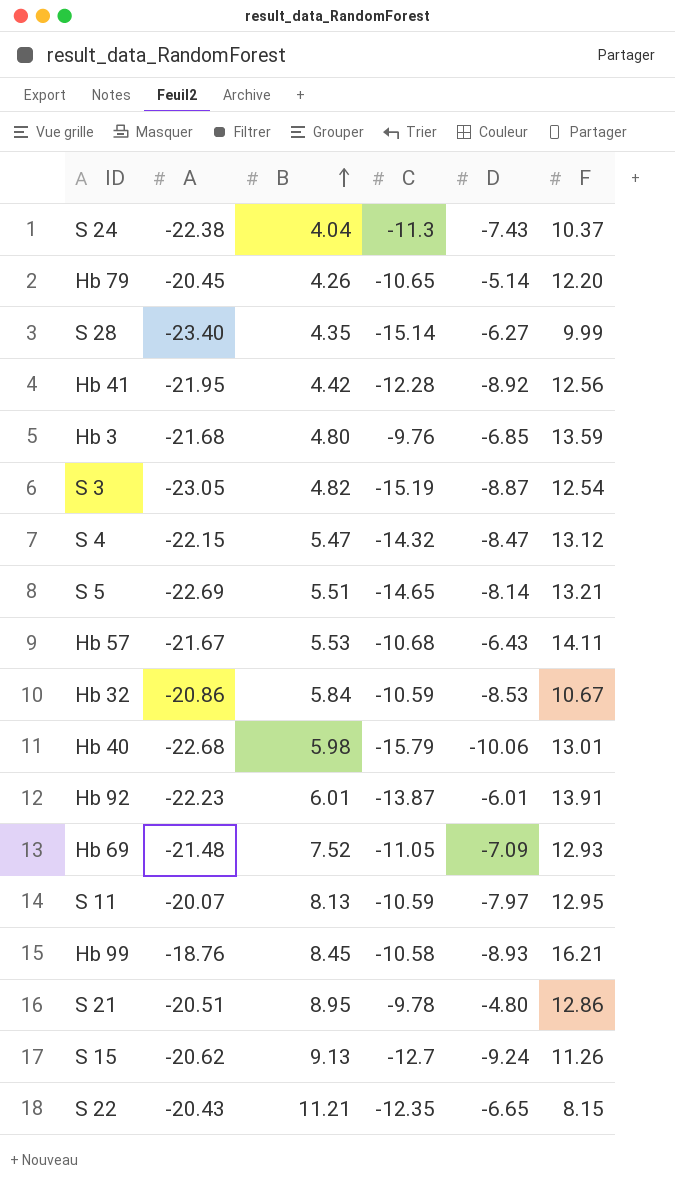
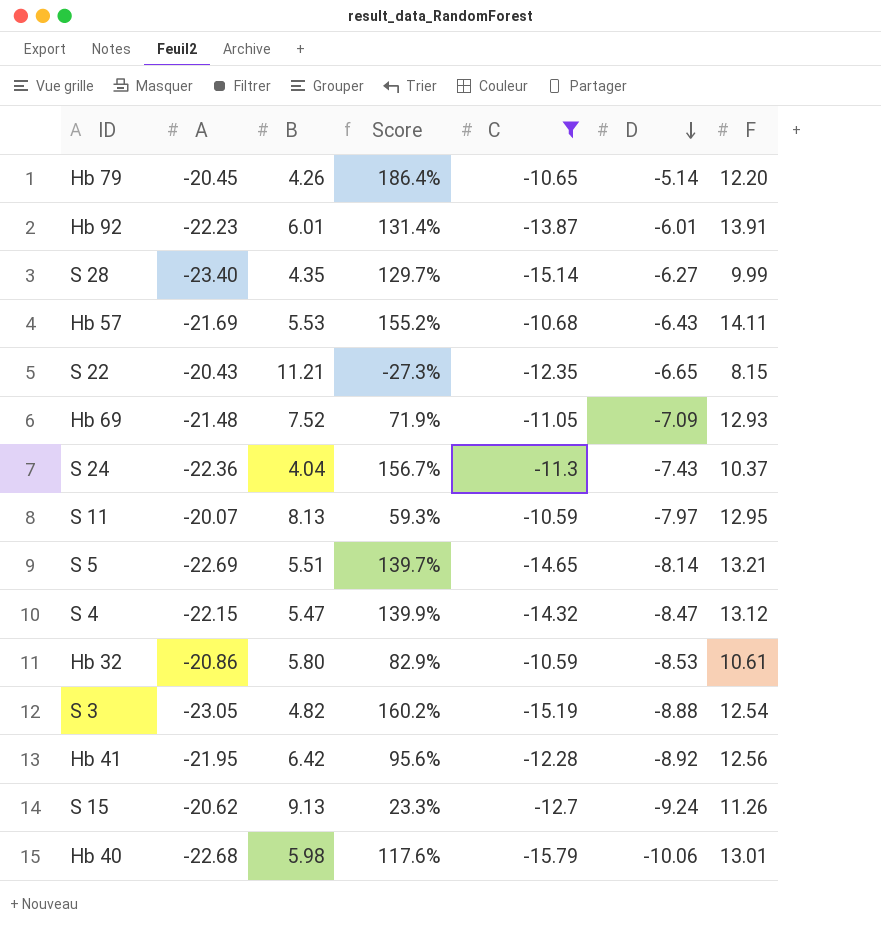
filter: none -> C <= -10.59
row order: B ascending -> D descending
column Score | formula: none -> ([F] - [B]) / [B]
Hb 57 | A: -21.67 -> -21.69
S 24 | A: -22.38 -> -22.36
Hb 32 | B: 5.84 -> 5.80
Hb 32 | F: 10.67 -> 10.61
S 3 | D: -8.87 -> -8.88
Hb 41 | B: 4.42 -> 6.42

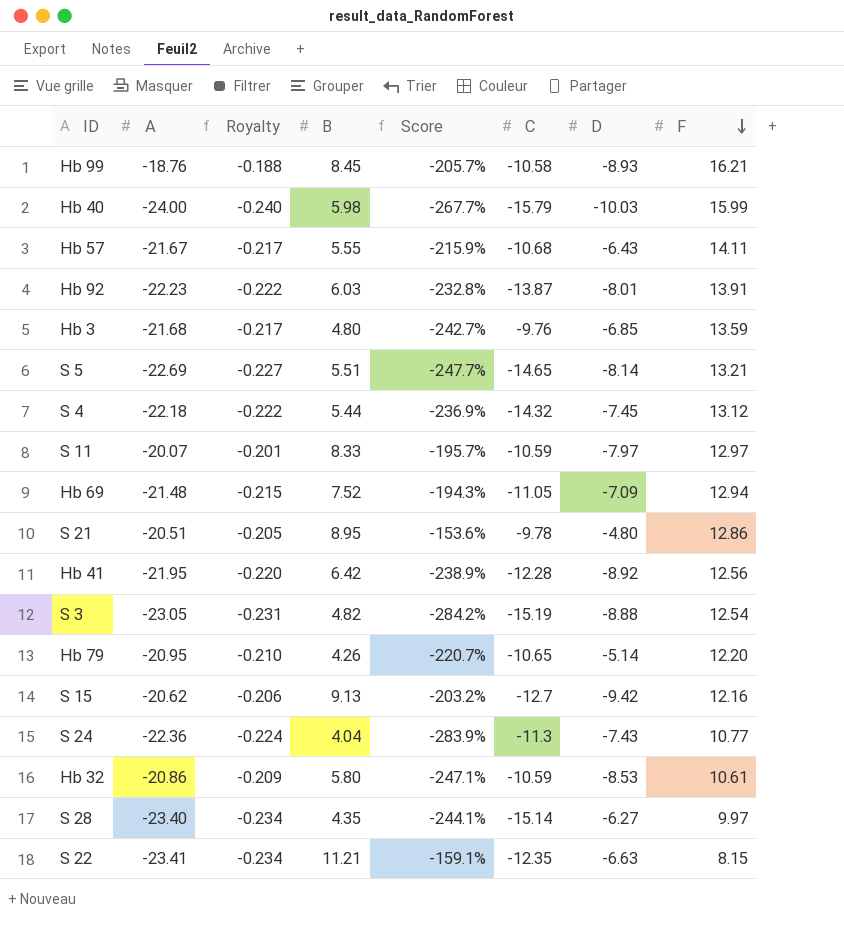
filter: C <= -10.59 -> none
row order: D descending -> F descending
column Royalty | formula: none -> [A] * 0.01
column Score | formula: ([F] - [B]) / [B] -> ([D] - [B]) / [B]
Hb 40 | A: -22.68 -> -24.00
Hb 40 | D: -10.06 -> -10.03
Hb 40 | F: 13.01 -> 15.99
Hb 57 | A: -21.69 -> -21.67
Hb 57 | B: 5.53 -> 5.55
Hb 92 | B: 6.01 -> 6.03
Hb 92 | D: -6.01 -> -8.01
S 4 | A: -22.15 -> -22.18
S 4 | B: 5.47 -> 5.44
S 4 | D: -8.47 -> -7.45
S 11 | B: 8.13 -> 8.33
S 11 | F: 12.95 -> 12.97
Hb 69 | F: 12.93 -> 12.94
Hb 79 | A: -20.45 -> -20.95
S 15 | D: -9.24 -> -9.42
S 15 | F: 11.26 -> 12.16
S 24 | F: 10.37 -> 10.77
S 28 | F: 9.99 -> 9.97
S 22 | A: -20.43 -> -23.41
S 22 | D: -6.65 -> -6.63

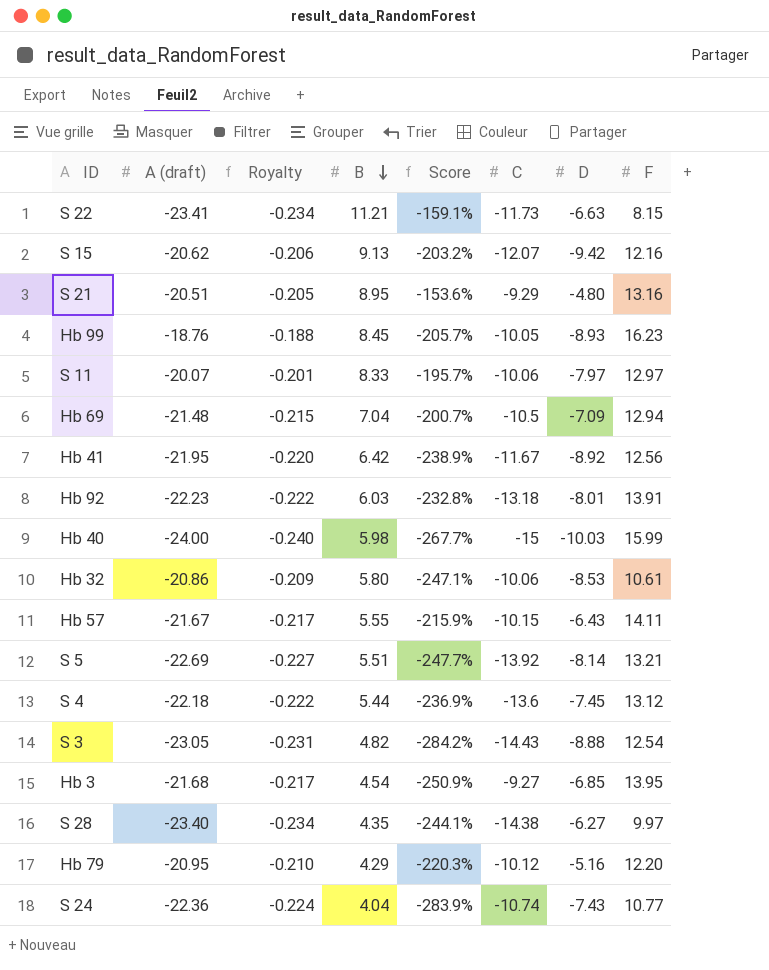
row order: F descending -> B descending
column name: A -> A (draft)
S 22 | C: -12.35 -> -11.73
S 15 | C: -12.7 -> -12.07
S 21 | C: -9.78 -> -9.29
S 21 | F: 12.86 -> 13.16
Hb 99 | C: -10.58 -> -10.05
Hb 99 | F: 16.21 -> 16.23
S 11 | C: -10.59 -> -10.06
Hb 69 | B: 7.52 -> 7.04
Hb 69 | Score: -194.3% -> -200.7%
Hb 69 | C: -11.05 -> -10.5
Hb 41 | C: -12.28 -> -11.67
Hb 92 | C: -13.87 -> -13.18
Hb 40 | C: -15.79 -> -15
Hb 32 | C: -10.59 -> -10.06
Hb 57 | C: -10.68 -> -10.15
S 5 | C: -14.65 -> -13.92
S 4 | C: -14.32 -> -13.6
S 3 | C: -15.19 -> -14.43
Hb 3 | B: 4.80 -> 4.54
Hb 3 | Score: -242.7% -> -250.9%
Hb 3 | C: -9.76 -> -9.27
Hb 3 | F: 13.59 -> 13.95
S 28 | C: -15.14 -> -14.38
Hb 79 | B: 4.26 -> 4.29
Hb 79 | Score: -220.7% -> -220.3%
Hb 79 | C: -10.65 -> -10.12
Hb 79 | D: -5.14 -> -5.16
S 24 | C: -11.3 -> -10.74

